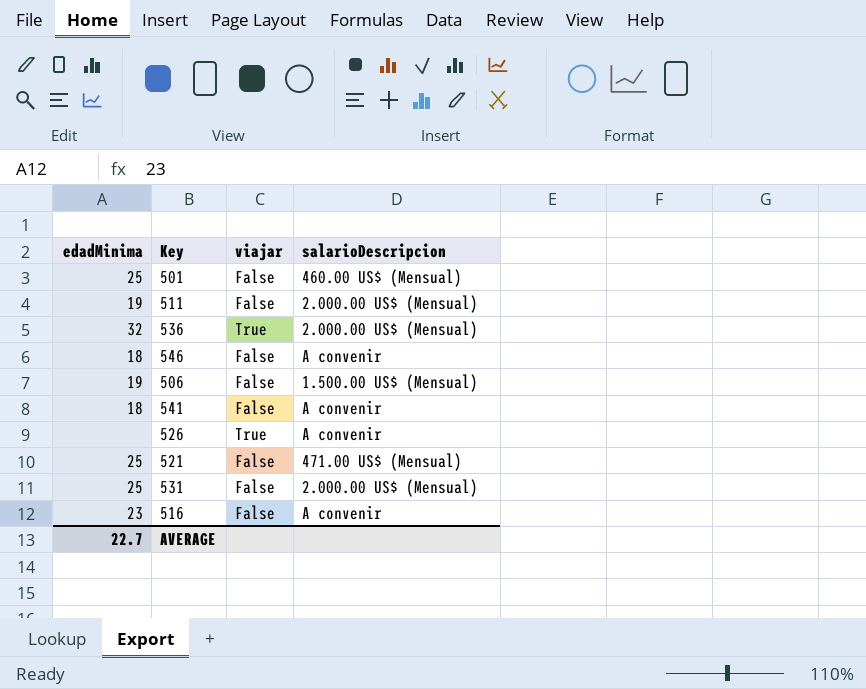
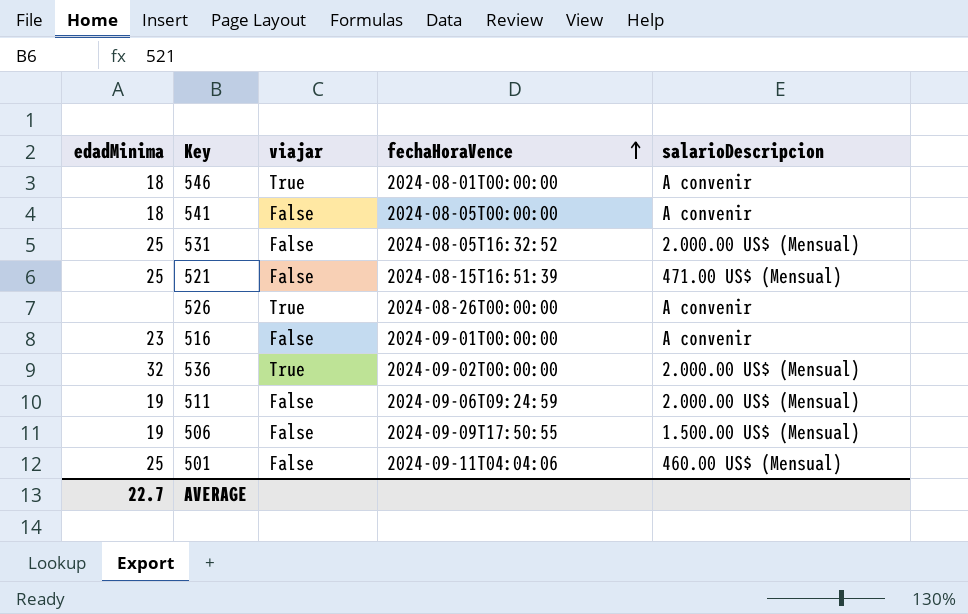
row order: none -> fechaHoraVence ascending
column fechaHoraVence | position: none -> 4
546 | viajar: False -> True

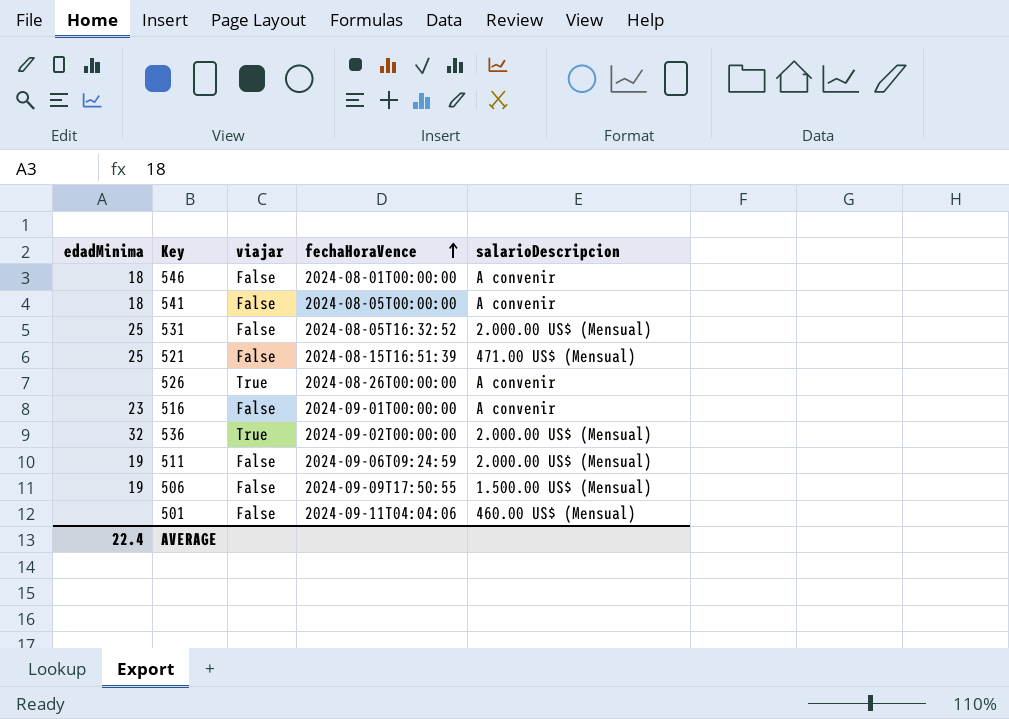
546 | viajar: True -> False
501 | edadMinima: 25 -> none
AVERAGE | edadMinima: 22.7 -> 22.4

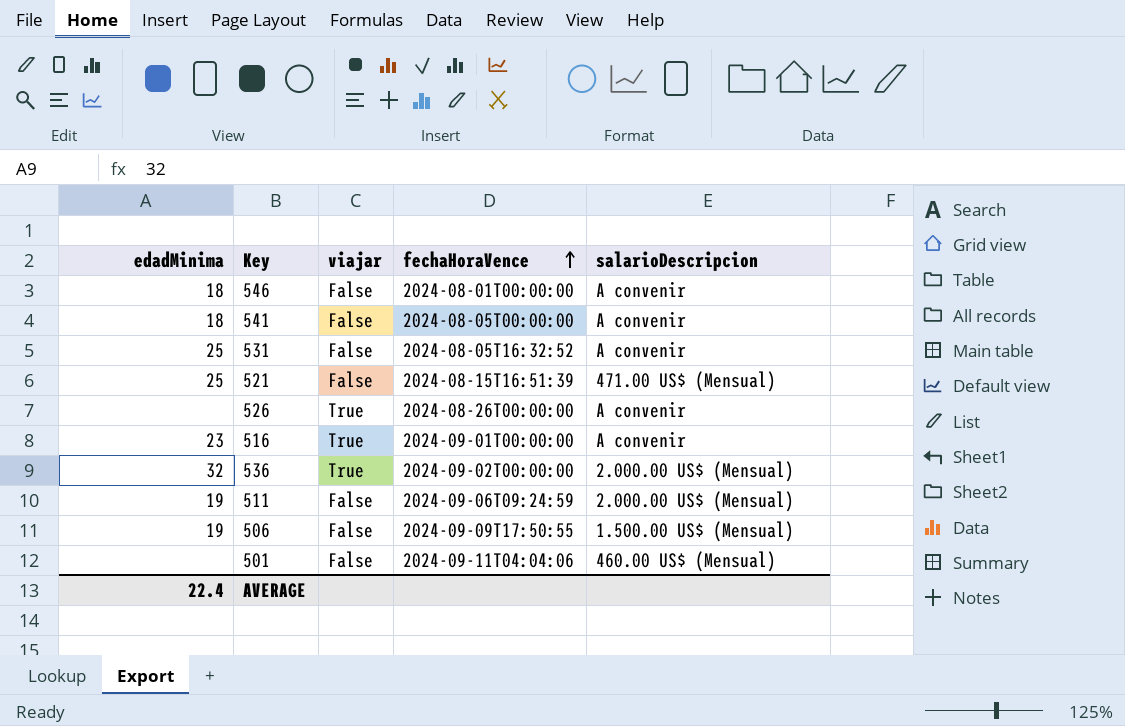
531 | salarioDescripcion: 2.000.00 US$ (Mensual) -> A convenir
516 | viajar: False -> True

